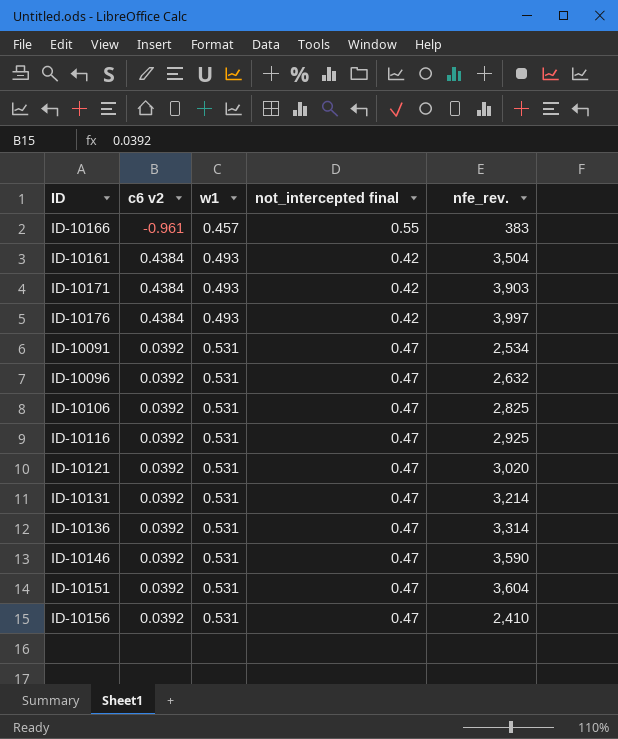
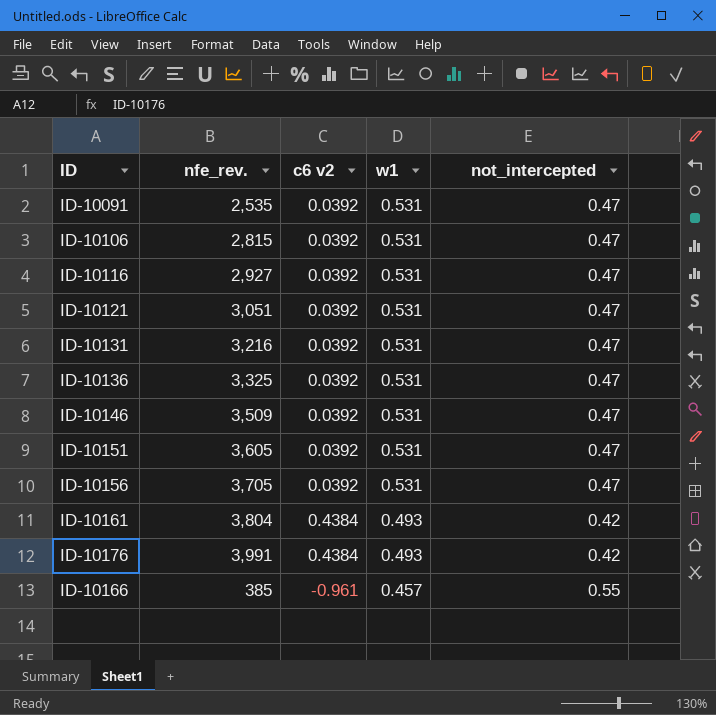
row order: w1 ascending -> w1 descending
column nfe_rev. | position: 5 -> 2
column name: not_intercepted final -> not_intercepted
row ID-10171: 0.4384 | 0.493 | 0.42 | 3,903 -> none
row ID-10096: 0.0392 | 0.531 | 0.47 | 2,632 -> none
ID-10091 | nfe_rev.: 2,534 -> 2,535
ID-10106 | nfe_rev.: 2,825 -> 2,815
ID-10116 | nfe_rev.: 2,925 -> 2,927
ID-10121 | nfe_rev.: 3,020 -> 3,051
ID-10131 | nfe_rev.: 3,214 -> 3,216
ID-10136 | nfe_rev.: 3,314 -> 3,325
ID-10146 | nfe_rev.: 3,590 -> 3,509
ID-10151 | nfe_rev.: 3,604 -> 3,605
ID-10156 | nfe_rev.: 2,410 -> 3,705
ID-10161 | nfe_rev.: 3,504 -> 3,804
ID-10176 | nfe_rev.: 3,997 -> 3,991
ID-10166 | nfe_rev.: 383 -> 385

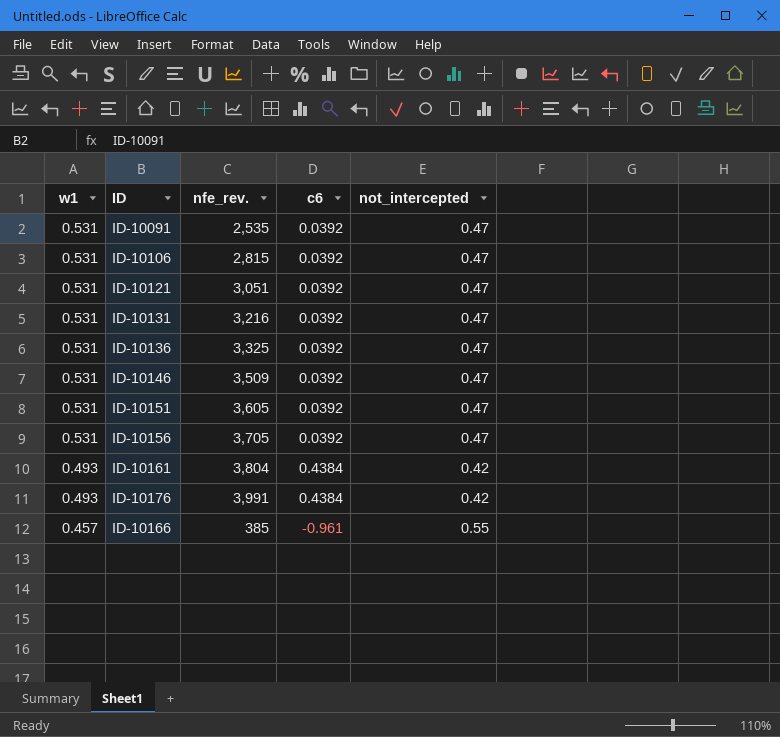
column w1 | position: 4 -> 1
column name: c6 v2 -> c6
row ID-10116: 2,927 | 0.0392 | 0.531 | 0.47 -> none

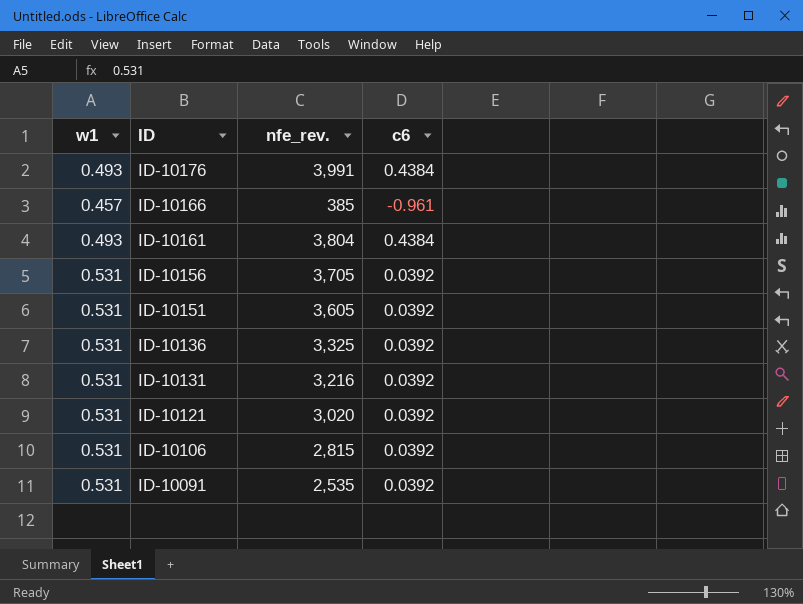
row order: w1 descending -> ID descending
column not_intercepted | position: 5 -> none
row ID-10146: 0.531 | 3,509 | 0.0392 | 0.47 -> none
ID-10121 | nfe_rev.: 3,051 -> 3,020

